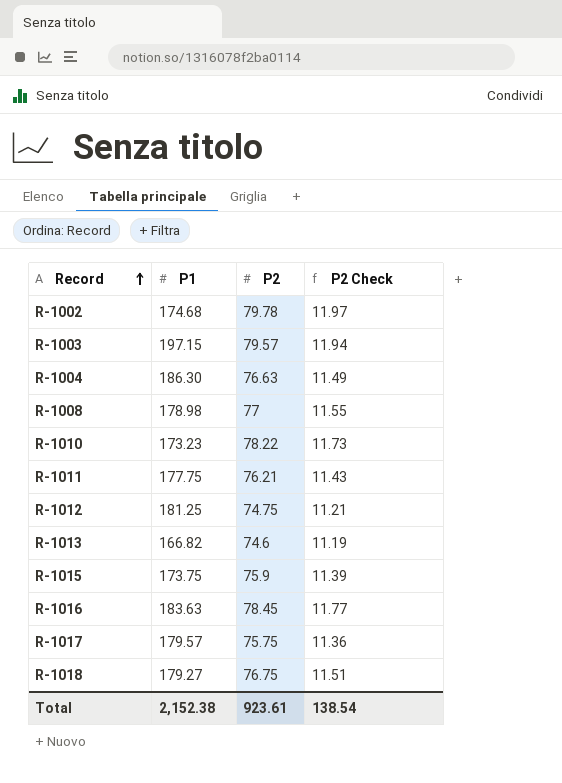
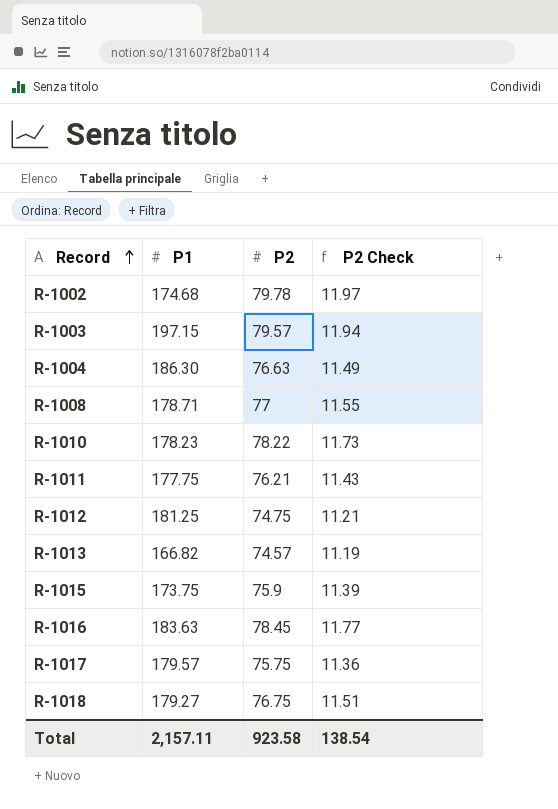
R-1008 | P1: 178.98 -> 178.71
R-1010 | P1: 173.23 -> 178.23
R-1013 | P2: 74.6 -> 74.57
Total | P1: 2,152.38 -> 2,157.11
Total | P2: 923.61 -> 923.58

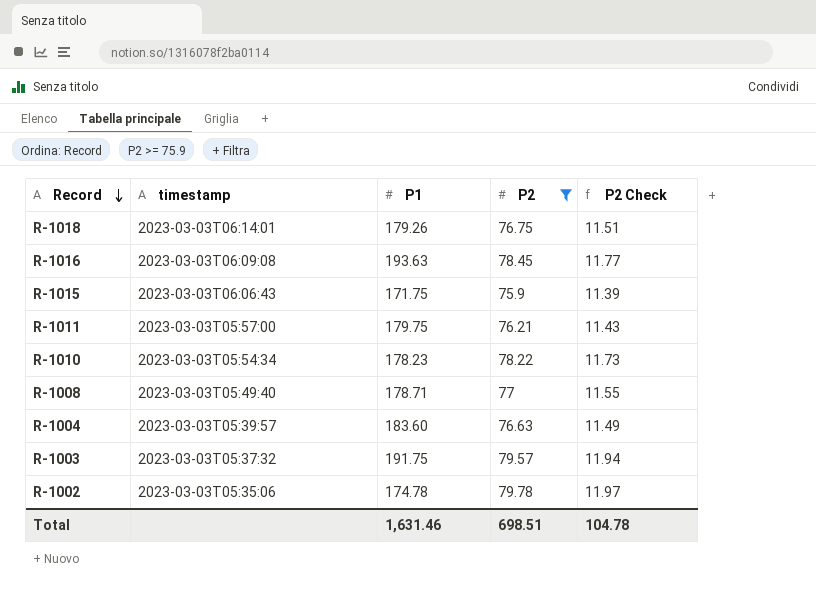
filter: none -> P2 >= 75.9
row order: Record ascending -> Record descending
column timestamp | position: none -> 2
R-1018 | P1: 179.27 -> 179.26
R-1016 | P1: 183.63 -> 193.63
R-1015 | P1: 173.75 -> 171.75
R-1011 | P1: 177.75 -> 179.75
R-1004 | P1: 186.30 -> 183.60
R-1003 | P1: 197.15 -> 191.75
R-1002 | P1: 174.68 -> 174.78
Total | P1: 2,157.11 -> 1,631.46
Total | P2: 923.58 -> 698.51
Total | P2 Check: 138.54 -> 104.78

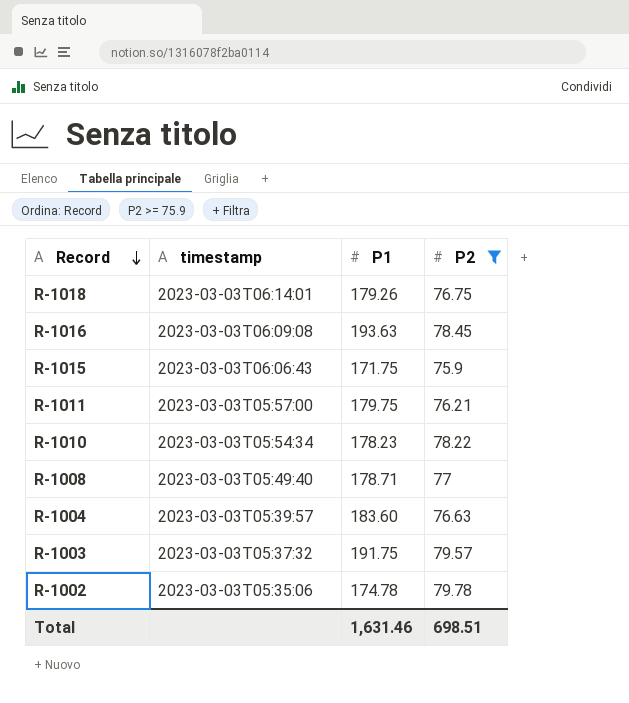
column P2 Check | formula: [P2] * 0.15 -> none

